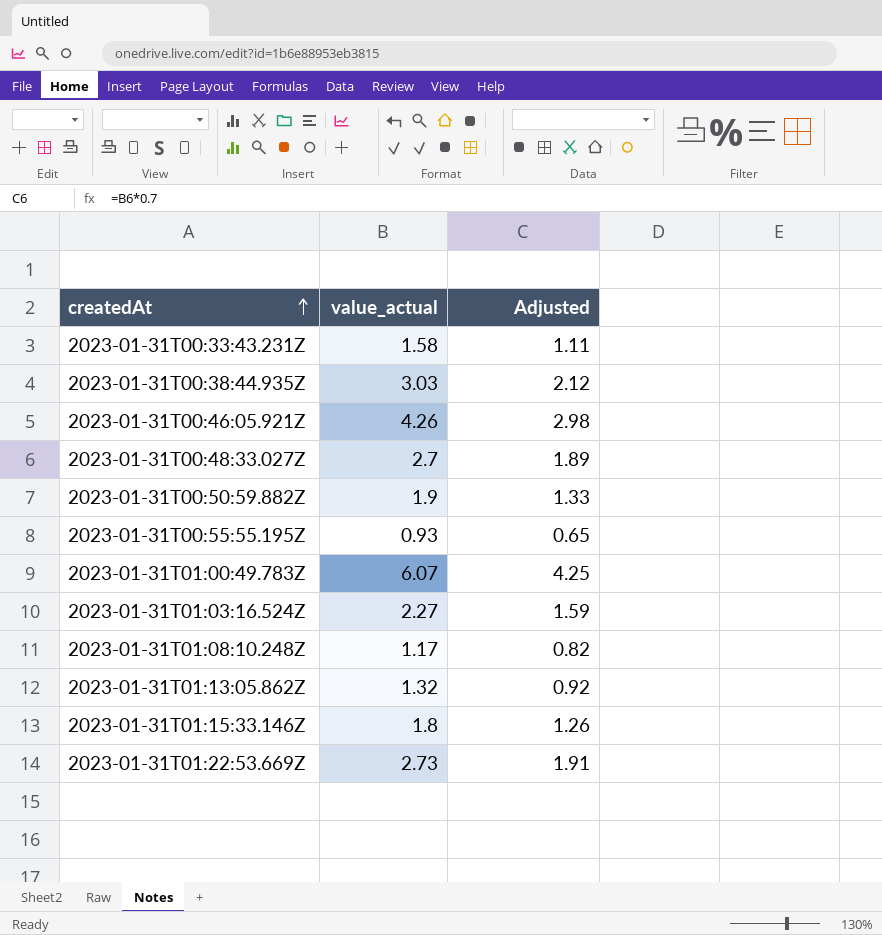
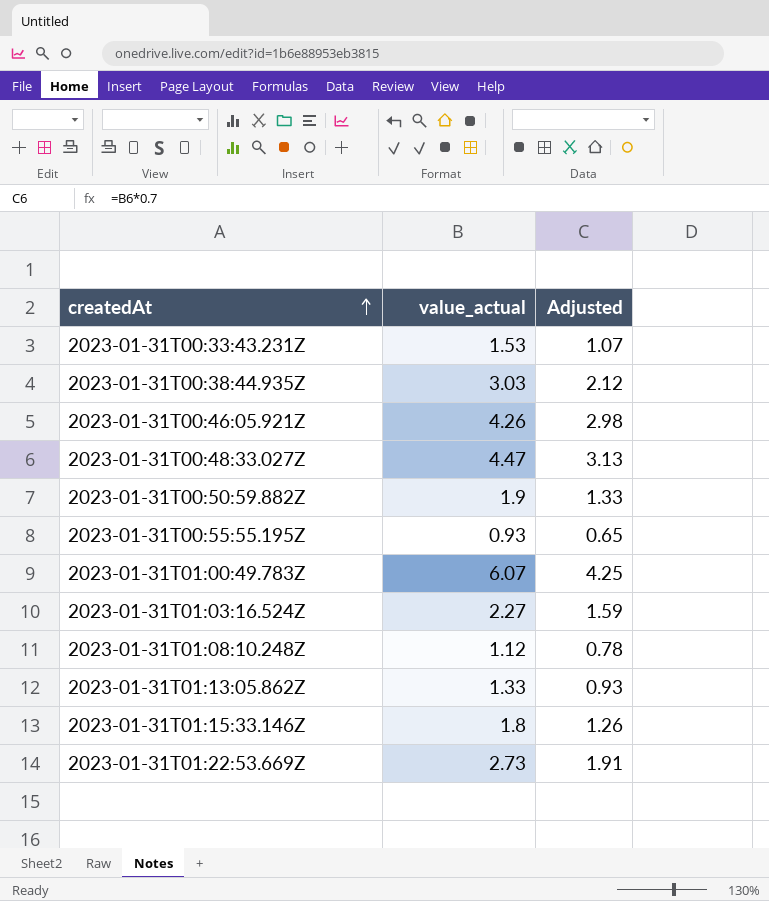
2023-01-31T00:33:43.231Z | value_actual: 1.58 -> 1.53
2023-01-31T00:33:43.231Z | Adjusted: 1.11 -> 1.07
2023-01-31T00:48:33.027Z | value_actual: 2.7 -> 4.47
2023-01-31T00:48:33.027Z | Adjusted: 1.89 -> 3.13
2023-01-31T01:08:10.248Z | value_actual: 1.17 -> 1.12
2023-01-31T01:08:10.248Z | Adjusted: 0.82 -> 0.78
2023-01-31T01:13:05.862Z | value_actual: 1.32 -> 1.33
2023-01-31T01:13:05.862Z | Adjusted: 0.92 -> 0.93

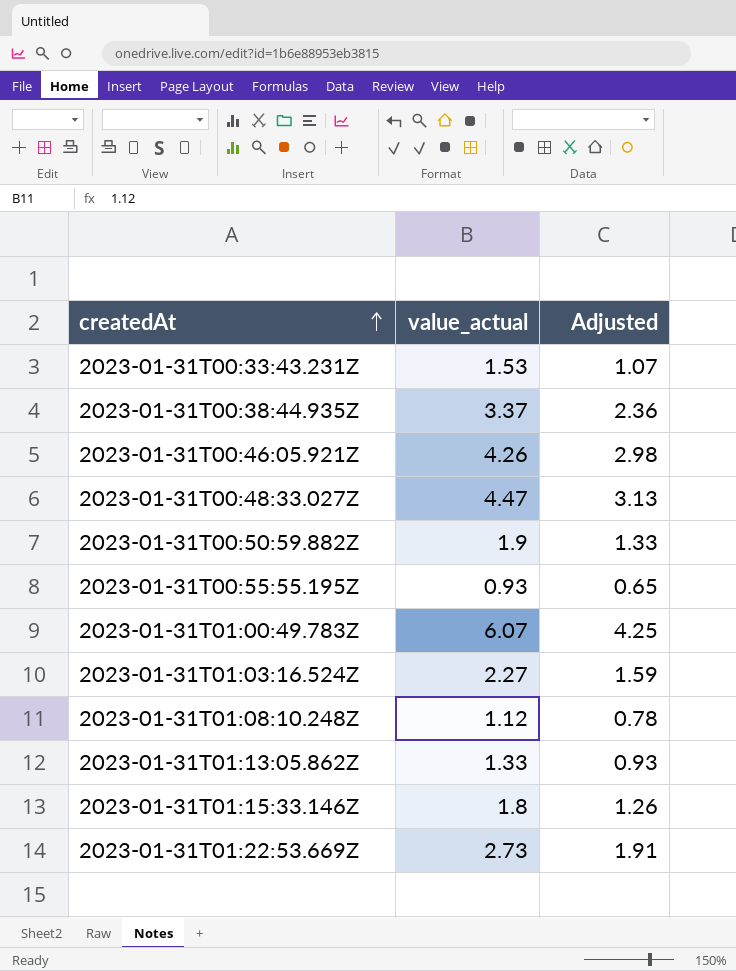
2023-01-31T00:38:44.935Z | value_actual: 3.03 -> 3.37
2023-01-31T00:38:44.935Z | Adjusted: 2.12 -> 2.36

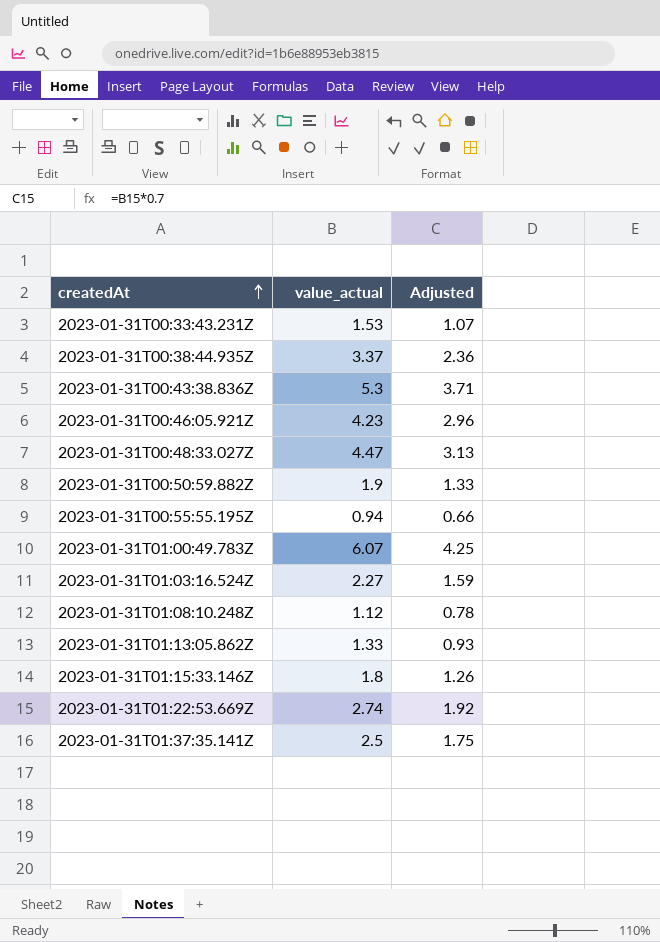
row 2023-01-31T00:43:38.836Z: none -> 5.3 | 3.71
2023-01-31T00:46:05.921Z | value_actual: 4.26 -> 4.23
2023-01-31T00:46:05.921Z | Adjusted: 2.98 -> 2.96
2023-01-31T00:55:55.195Z | value_actual: 0.93 -> 0.94
2023-01-31T00:55:55.195Z | Adjusted: 0.65 -> 0.66
2023-01-31T01:22:53.669Z | value_actual: 2.73 -> 2.74
2023-01-31T01:22:53.669Z | Adjusted: 1.91 -> 1.92
row 2023-01-31T01:37:35.141Z: none -> 2.5 | 1.75

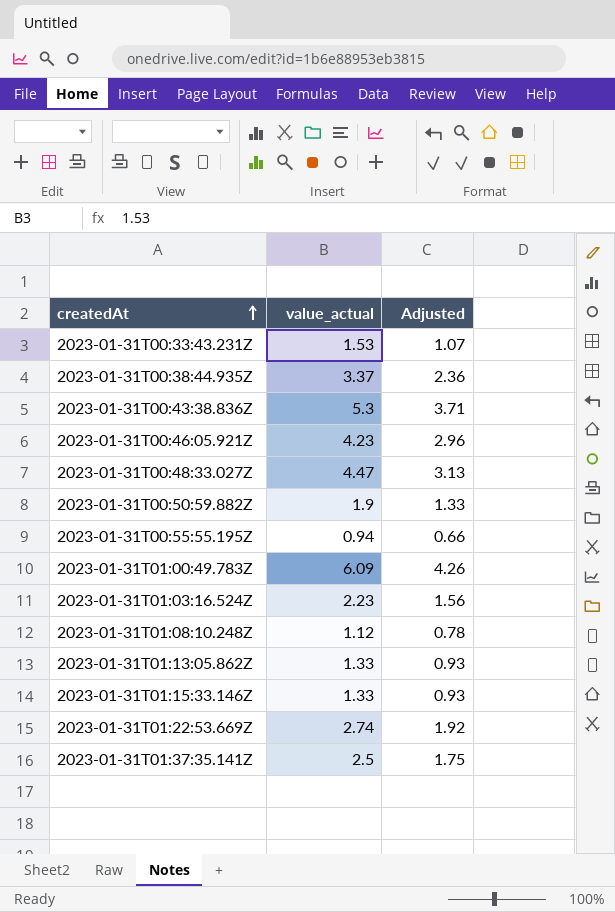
2023-01-31T01:00:49.783Z | value_actual: 6.07 -> 6.09
2023-01-31T01:00:49.783Z | Adjusted: 4.25 -> 4.26
2023-01-31T01:03:16.524Z | value_actual: 2.27 -> 2.23
2023-01-31T01:03:16.524Z | Adjusted: 1.59 -> 1.56
2023-01-31T01:15:33.146Z | value_actual: 1.8 -> 1.33
2023-01-31T01:15:33.146Z | Adjusted: 1.26 -> 0.93

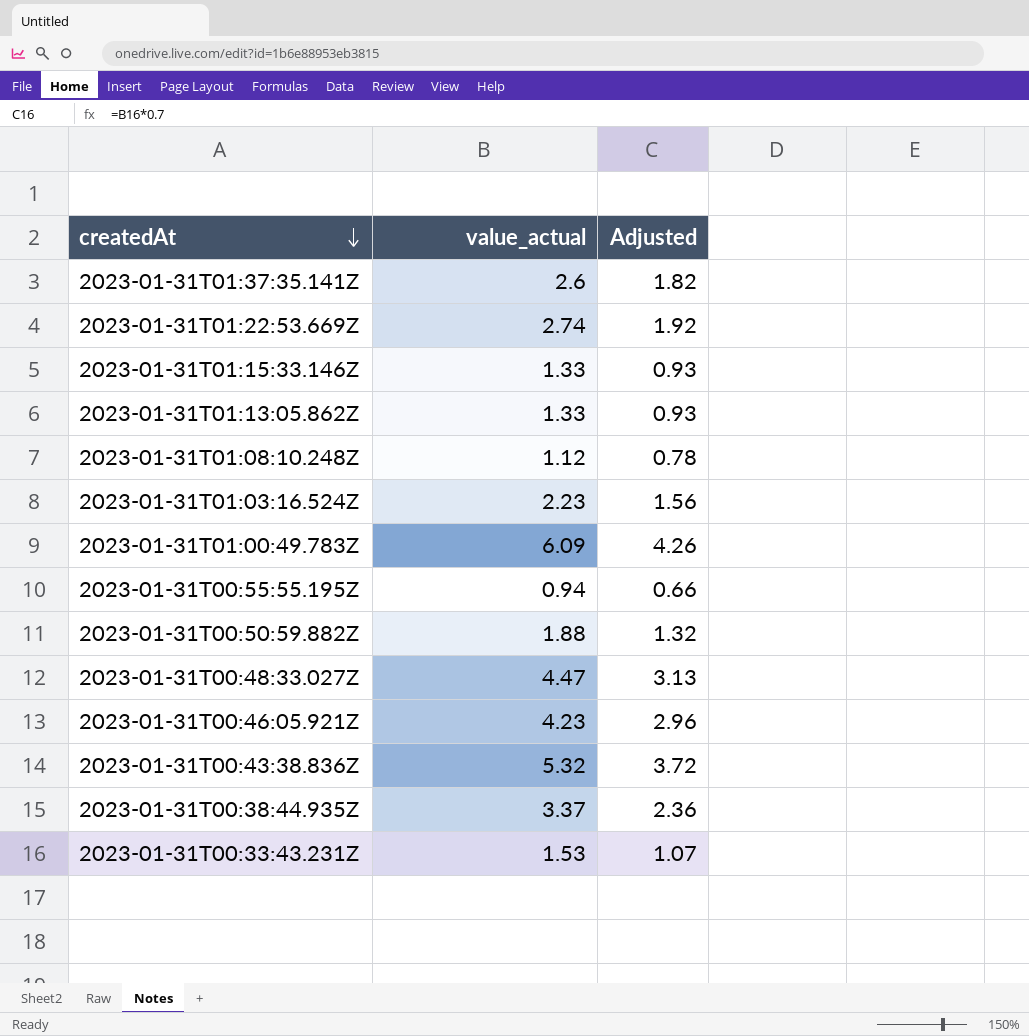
row order: createdAt ascending -> createdAt descending
2023-01-31T01:37:35.141Z | value_actual: 2.5 -> 2.6
2023-01-31T01:37:35.141Z | Adjusted: 1.75 -> 1.82
2023-01-31T00:50:59.882Z | value_actual: 1.9 -> 1.88
2023-01-31T00:50:59.882Z | Adjusted: 1.33 -> 1.32
2023-01-31T00:43:38.836Z | value_actual: 5.3 -> 5.32
2023-01-31T00:43:38.836Z | Adjusted: 3.71 -> 3.72

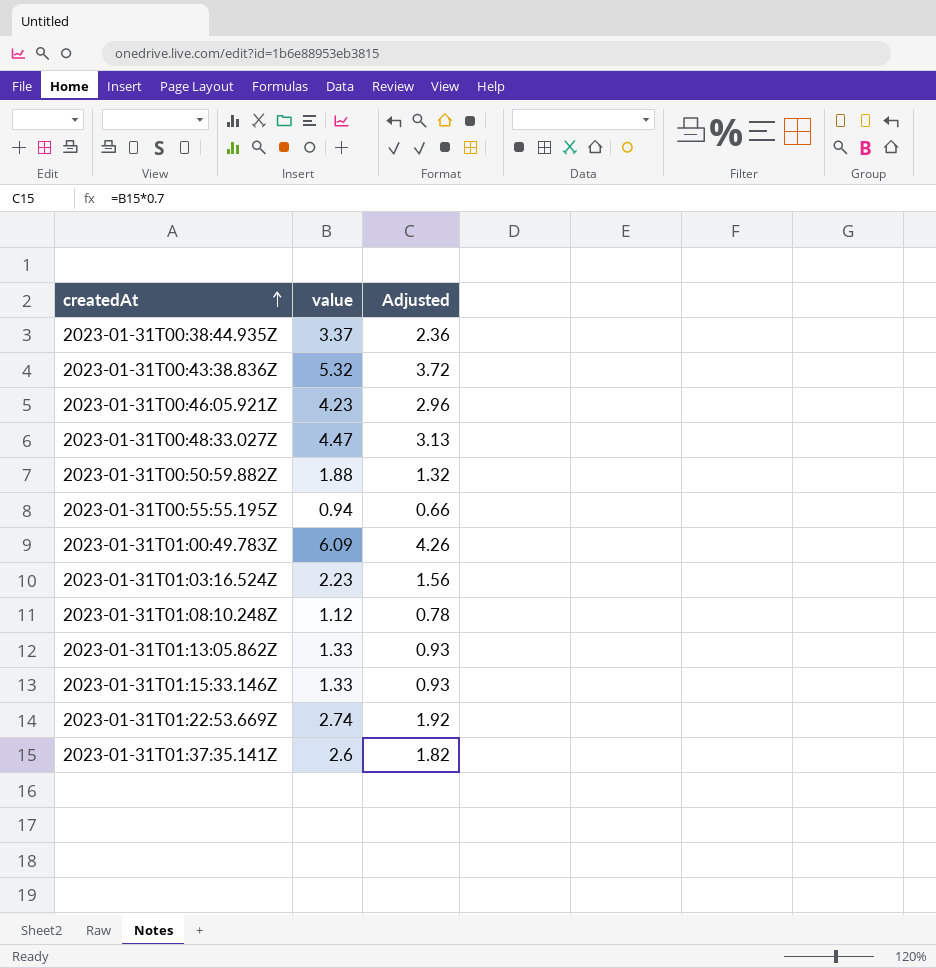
row order: createdAt descending -> createdAt ascending
column name: value_actual -> value
row 2023-01-31T00:33:43.231Z: 1.53 | 1.07 -> none

